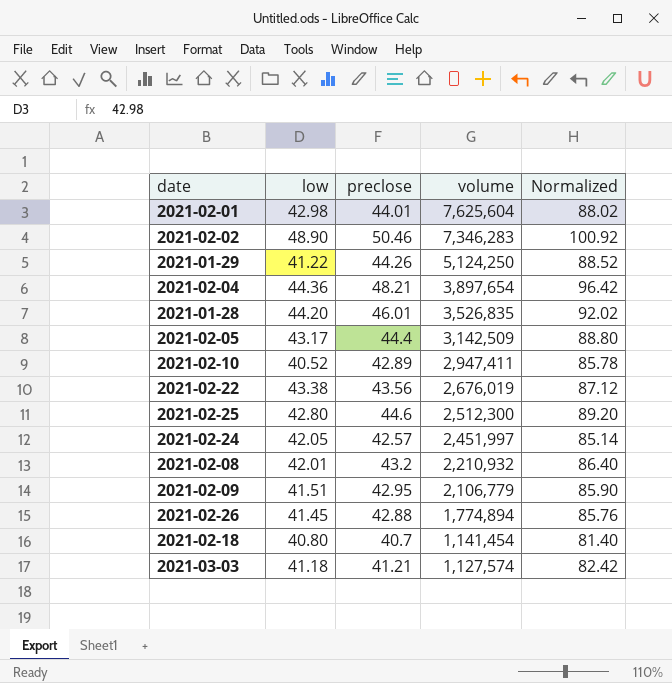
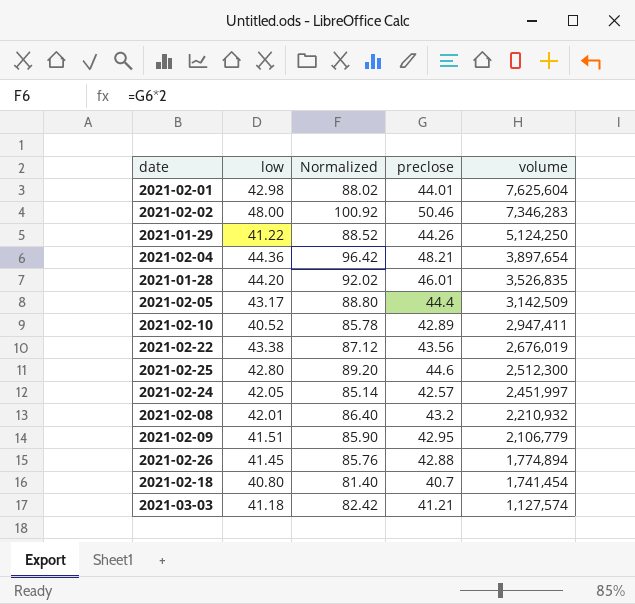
column Normalized | position: 5 -> 3
2021-02-02 | low: 48.90 -> 48.00
2021-02-18 | volume: 1,141,454 -> 1,741,454

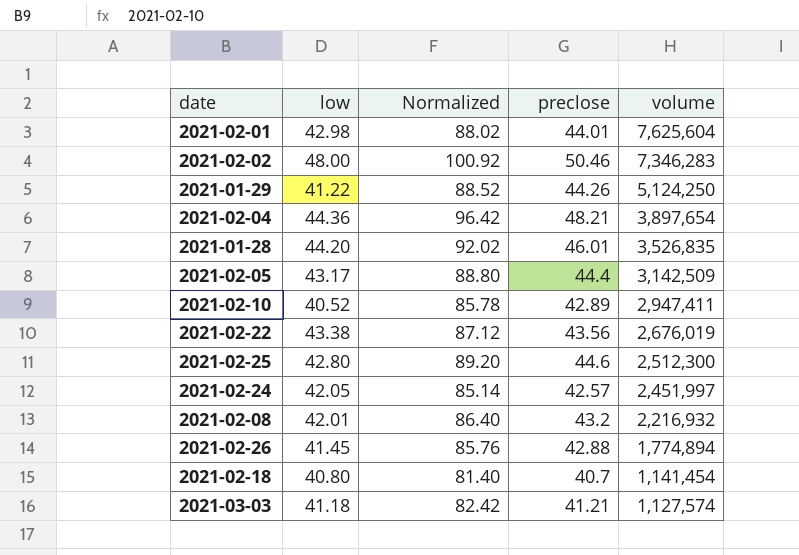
row 2021-02-09: 41.51 | 85.90 | 42.95 | 2,106,779 -> none
2021-02-08 | volume: 2,210,932 -> 2,216,932
2021-02-18 | volume: 1,741,454 -> 1,141,454

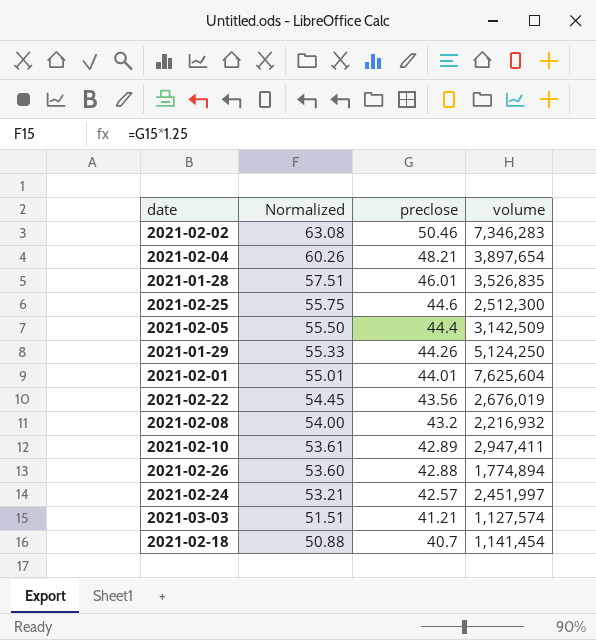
row order: volume descending -> Normalized descending
column low | position: 2 -> none
column Normalized | formula: [preclose] * 2 -> [preclose] * 1.25

